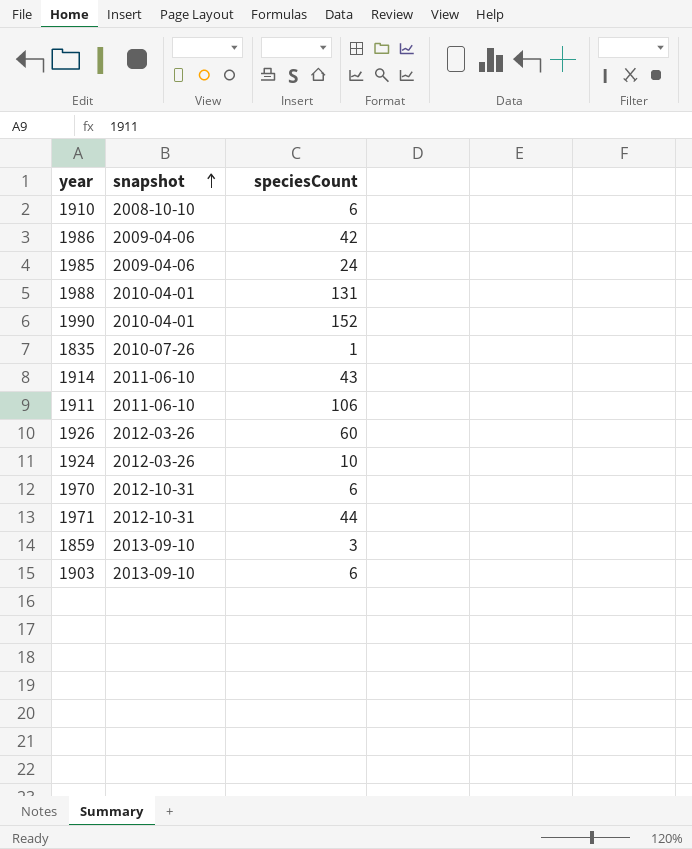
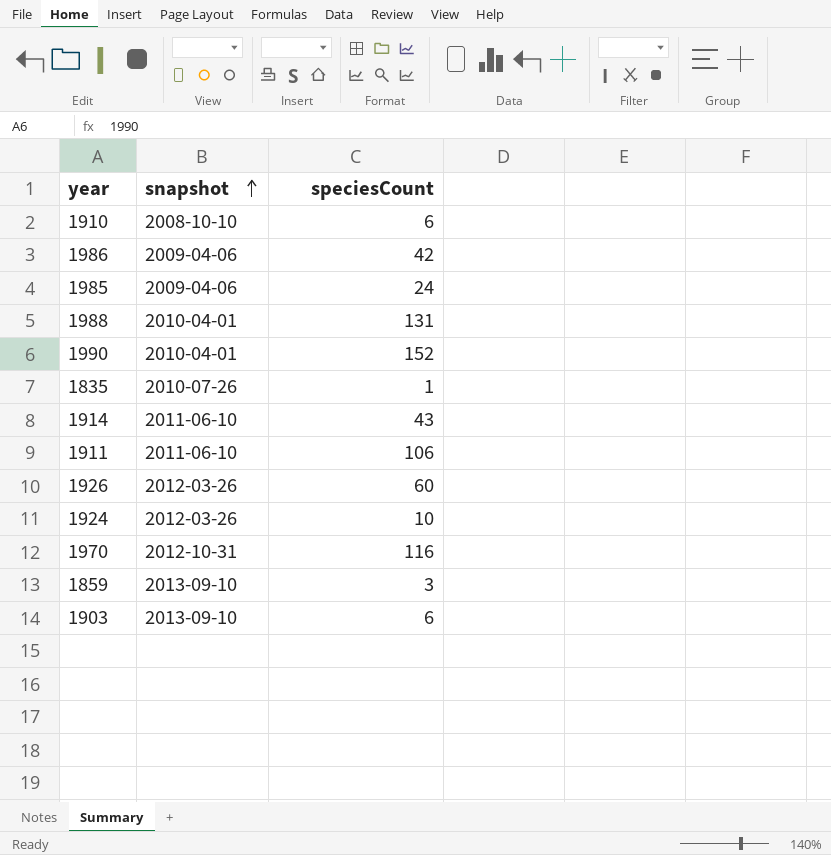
row 1971: 2012-10-31 | 44 -> none
1970 | speciesCount: 6 -> 116

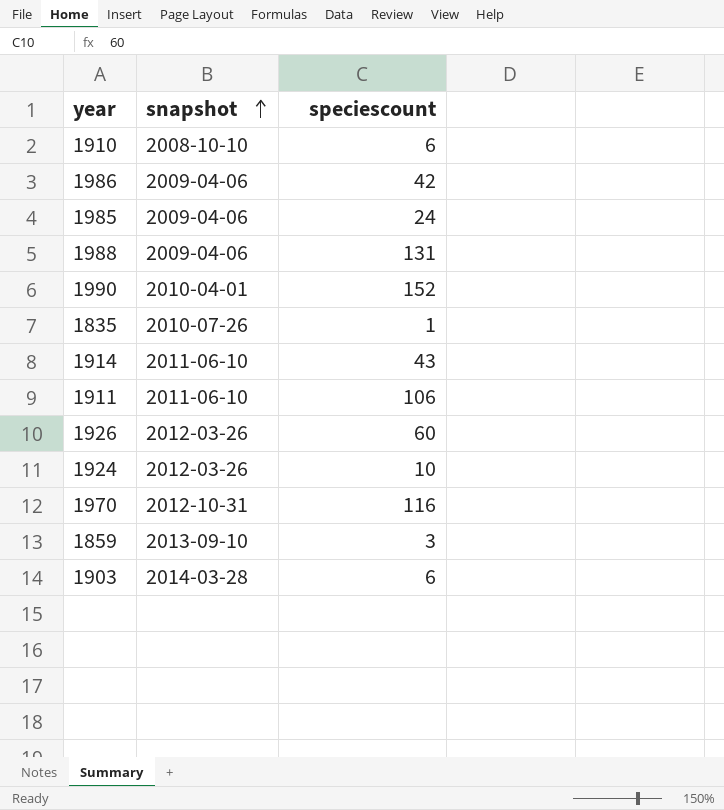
column name: speciesCount -> speciescount
1988 | snapshot: 2010-04-01 -> 2009-04-06
1903 | snapshot: 2013-09-10 -> 2014-03-28

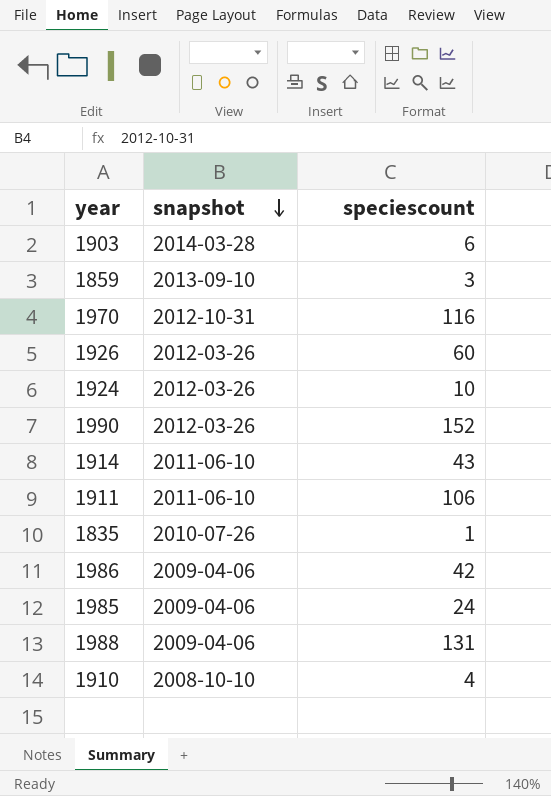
row order: snapshot ascending -> snapshot descending
1990 | snapshot: 2010-04-01 -> 2012-03-26
1910 | speciescount: 6 -> 4

